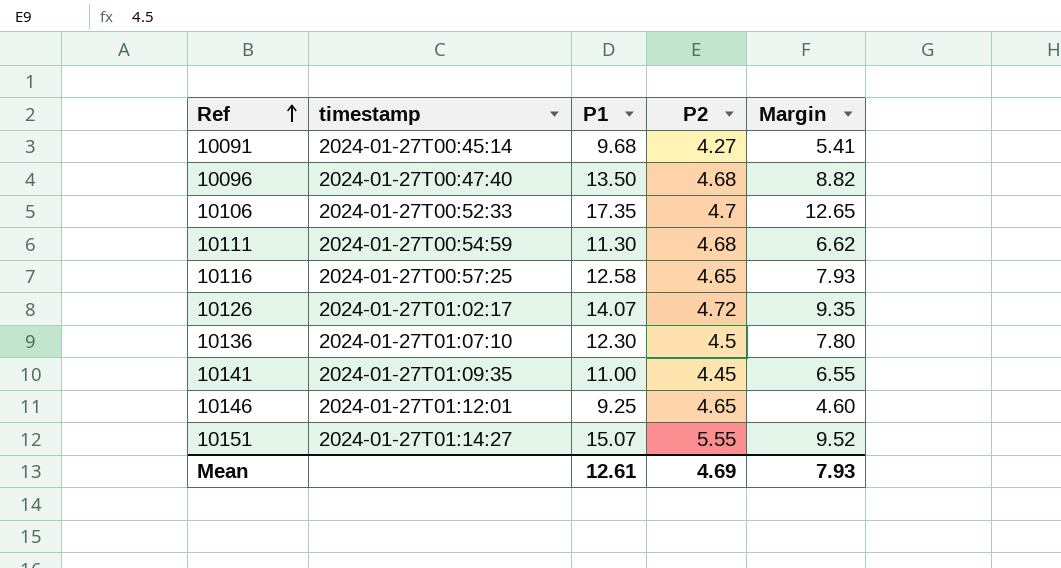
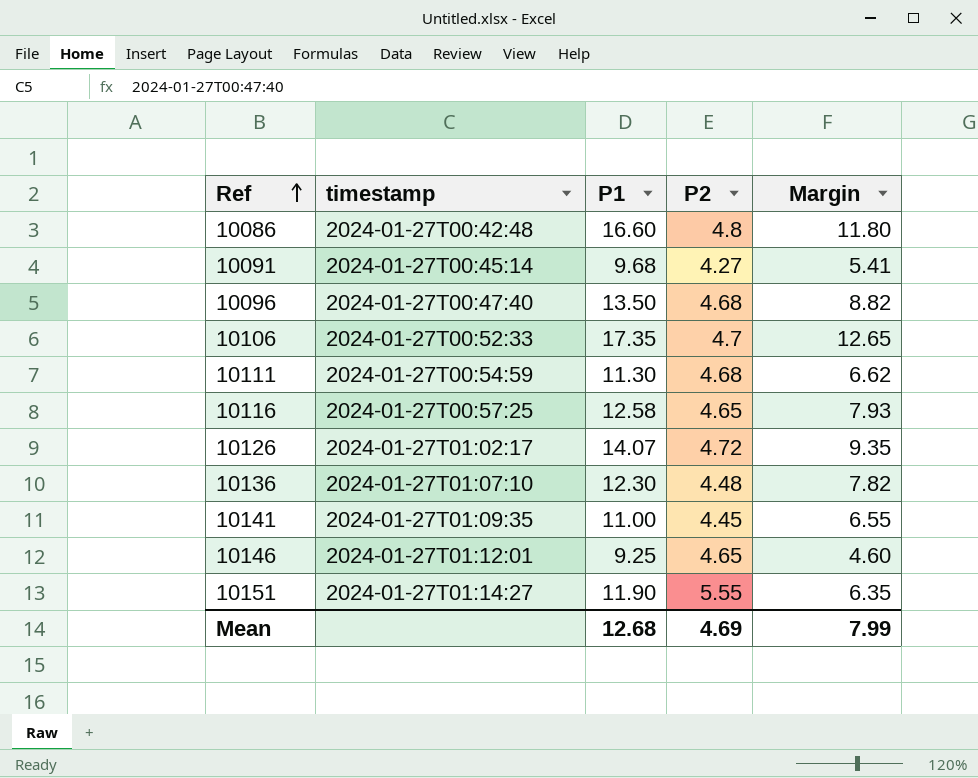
row 10086: none -> 2024-01-27T00:42:48 | 16.60 | 4.8 | 11.80
10136 | P2: 4.5 -> 4.48
10136 | Margin: 7.80 -> 7.82
10151 | P1: 15.07 -> 11.90
10151 | Margin: 9.52 -> 6.35
Mean | P1: 12.61 -> 12.68
Mean | Margin: 7.93 -> 7.99

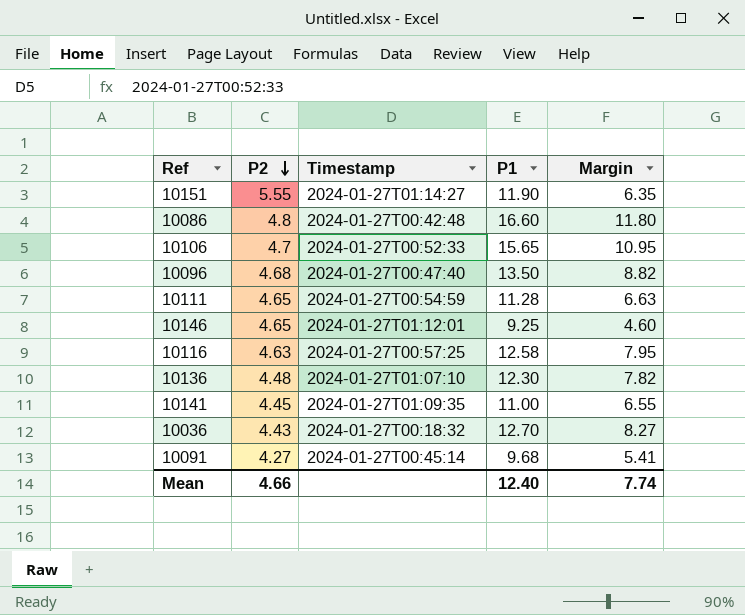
row order: Ref ascending -> P2 descending
column P2 | position: 4 -> 2
column name: timestamp -> Timestamp
row 10126: 2024-01-27T01:02:17 | 14.07 | 4.72 | 9.35 -> none
10106 | P1: 17.35 -> 15.65
10106 | Margin: 12.65 -> 10.95
10111 | P2: 4.68 -> 4.65
10111 | P1: 11.30 -> 11.28
10111 | Margin: 6.62 -> 6.63
10116 | P2: 4.65 -> 4.63
10116 | Margin: 7.93 -> 7.95
row 10036: none -> 4.43 | 2024-01-27T00:18:32 | 12.70 | 8.27
Mean | P2: 4.69 -> 4.66
Mean | P1: 12.68 -> 12.40
Mean | Margin: 7.99 -> 7.74

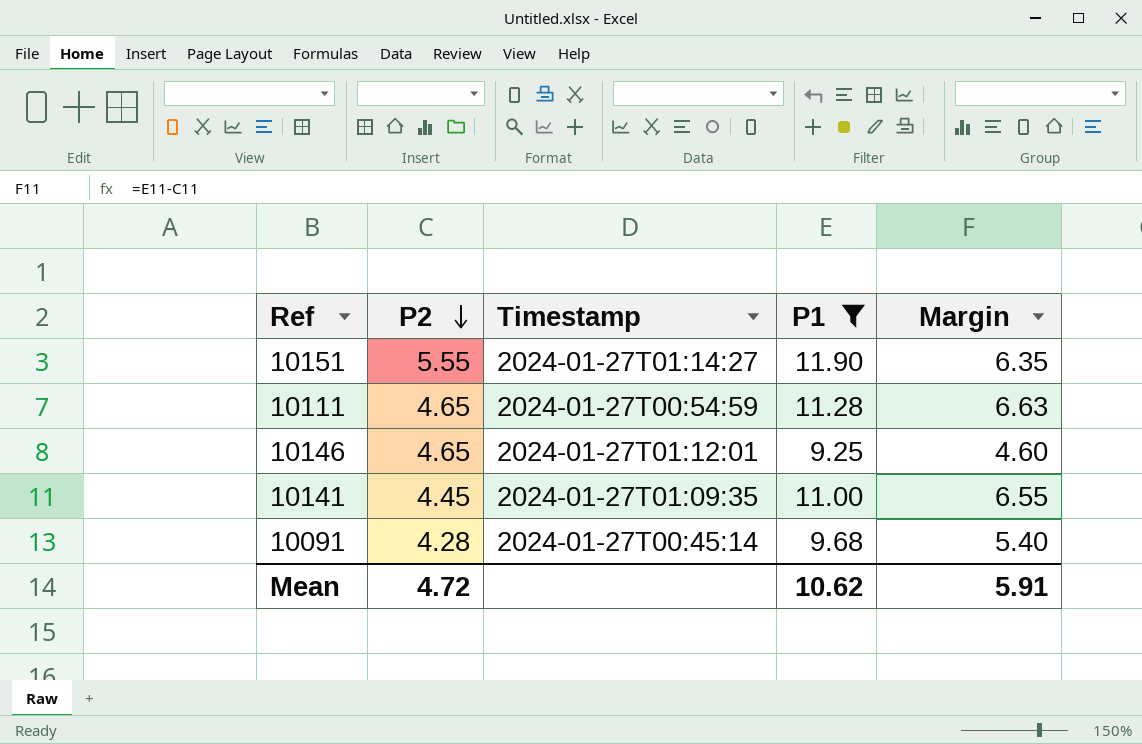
filter: none -> P1 <= 11.90
10091 | P2: 4.27 -> 4.28
10091 | Margin: 5.41 -> 5.40
Mean | P2: 4.66 -> 4.72
Mean | P1: 12.40 -> 10.62
Mean | Margin: 7.74 -> 5.91

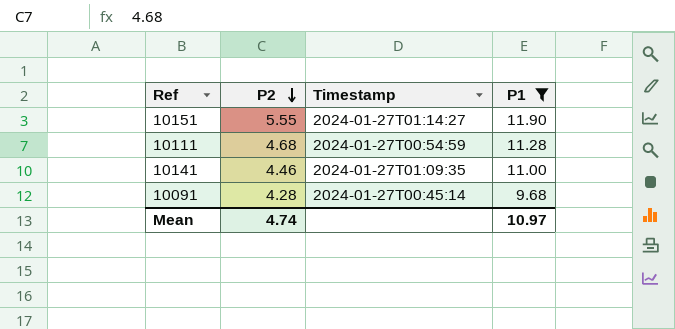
column Margin | formula: [P1] - [P2] -> none
row 10146: 4.65 | 2024-01-27T01:12:01 | 9.25 | 4.60 -> none
10111 | P2: 4.65 -> 4.68
10141 | P2: 4.45 -> 4.46
Mean | P2: 4.72 -> 4.74
Mean | P1: 10.62 -> 10.97

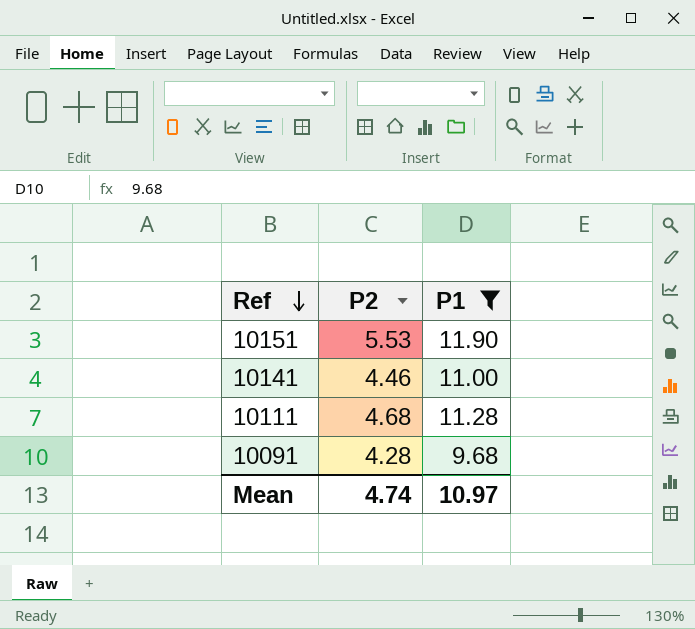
row order: P2 descending -> Ref descending
column Timestamp | position: 3 -> none
10151 | P2: 5.55 -> 5.53

